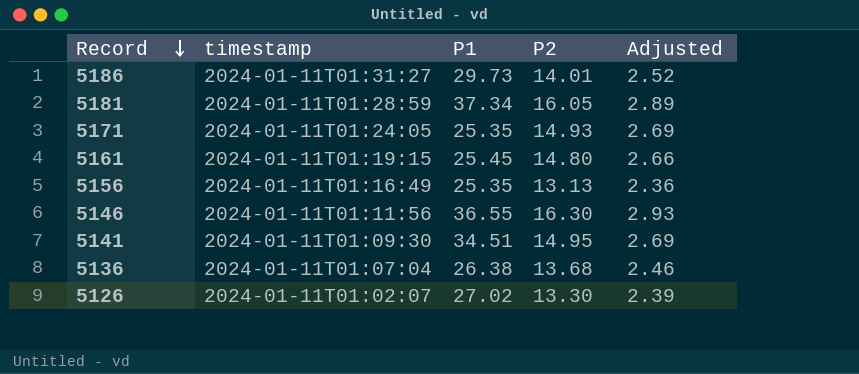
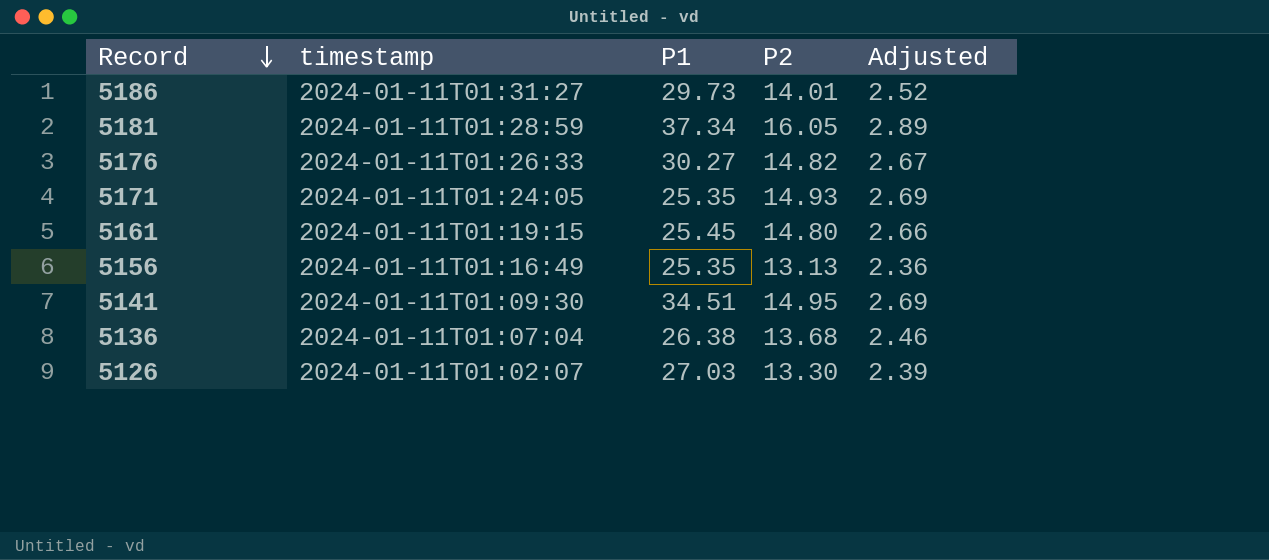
row 5146: 2024-01-11T01:11:56 | 36.55 | 16.30 | 2.93 -> none
row 5176: none -> 2024-01-11T01:26:33 | 30.27 | 14.82 | 2.67
5126 | P1: 27.02 -> 27.03

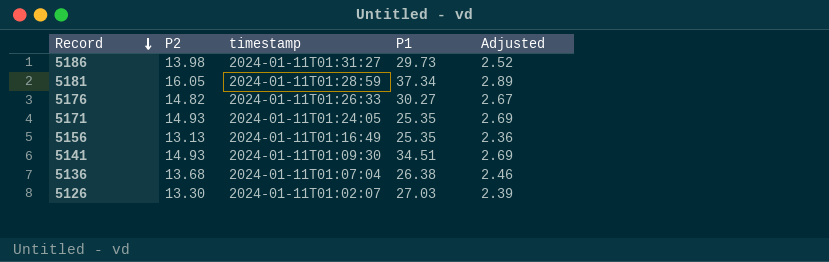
column P2 | position: 4 -> 2
row 5161: 2024-01-11T01:19:15 | 25.45 | 14.80 | 2.66 -> none
5186 | P2: 14.01 -> 13.98
5141 | P2: 14.95 -> 14.93

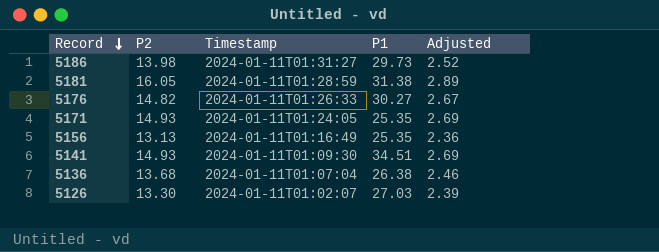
column name: timestamp -> Timestamp
5181 | P1: 37.34 -> 31.38

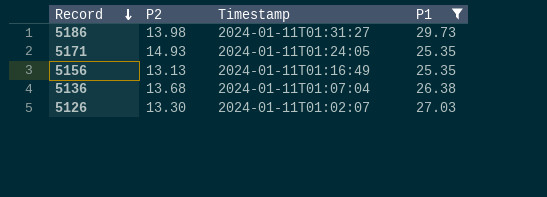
filter: none -> P1 <= 29.73
column Adjusted | formula: [P2] * 0.18 -> none

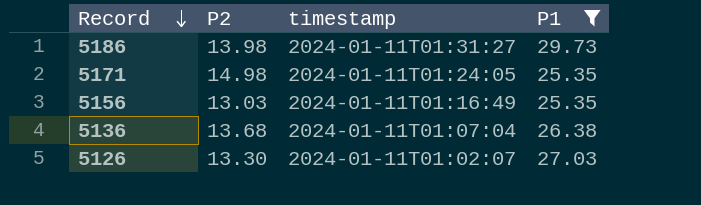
column name: Timestamp -> timestamp
5171 | P2: 14.93 -> 14.98
5156 | P2: 13.13 -> 13.03

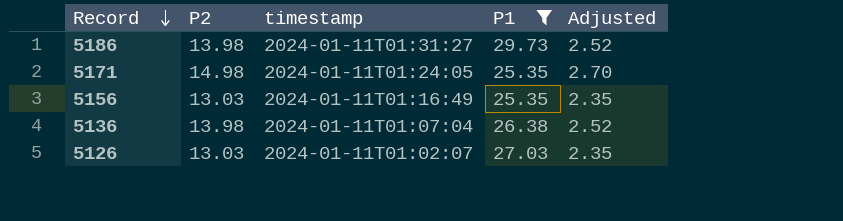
column Adjusted | formula: none -> [P2] * 0.18
5136 | P2: 13.68 -> 13.98
5126 | P2: 13.30 -> 13.03

